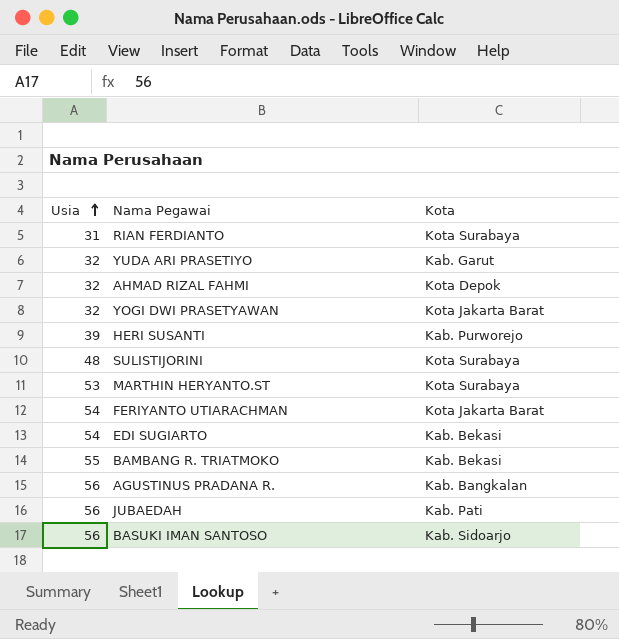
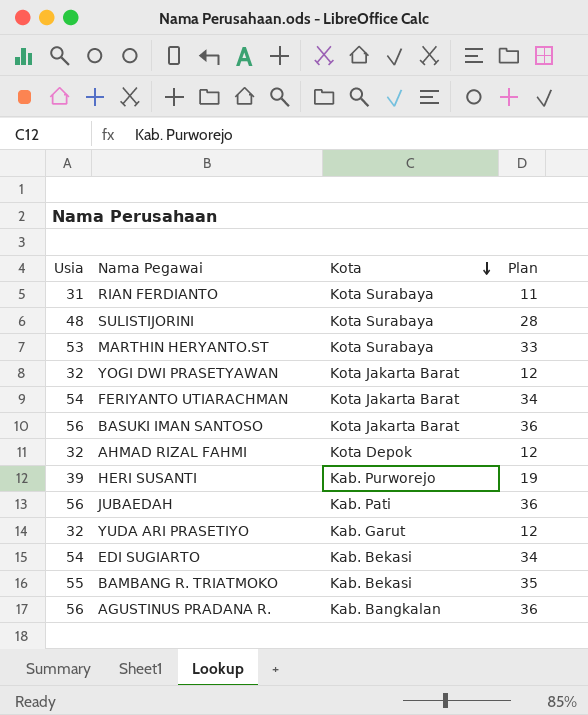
row order: Usia ascending -> Kota descending
column Plan | formula: none -> [Usia] - 20
BASUKI IMAN SANTOSO | Kota: Kab. Sidoarjo -> Kota Jakarta Barat

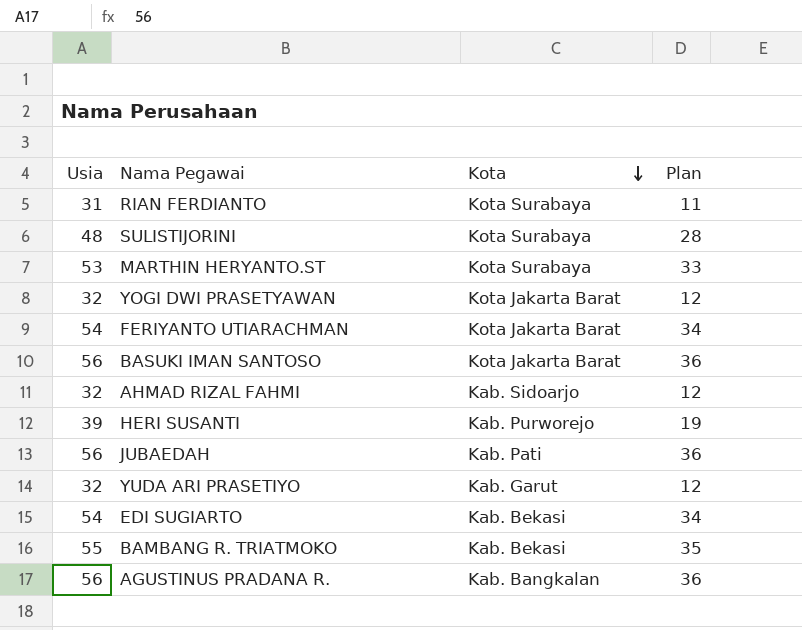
AHMAD RIZAL FAHMI | Kota: Kota Depok -> Kab. Sidoarjo

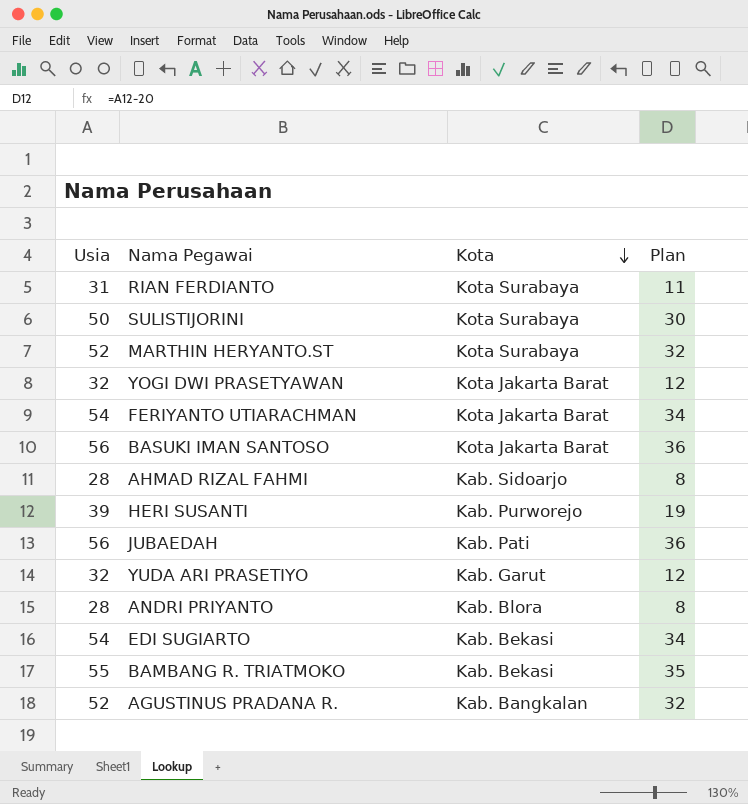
SULISTIJORINI | Usia: 48 -> 50
SULISTIJORINI | Plan: 28 -> 30
MARTHIN HERYANTO.ST | Usia: 53 -> 52
MARTHIN HERYANTO.ST | Plan: 33 -> 32
AHMAD RIZAL FAHMI | Usia: 32 -> 28
AHMAD RIZAL FAHMI | Plan: 12 -> 8
row ANDRI PRIYANTO: none -> 28 | Kab. Blora | 8
AGUSTINUS PRADANA R. | Usia: 56 -> 52
AGUSTINUS PRADANA R. | Plan: 36 -> 32

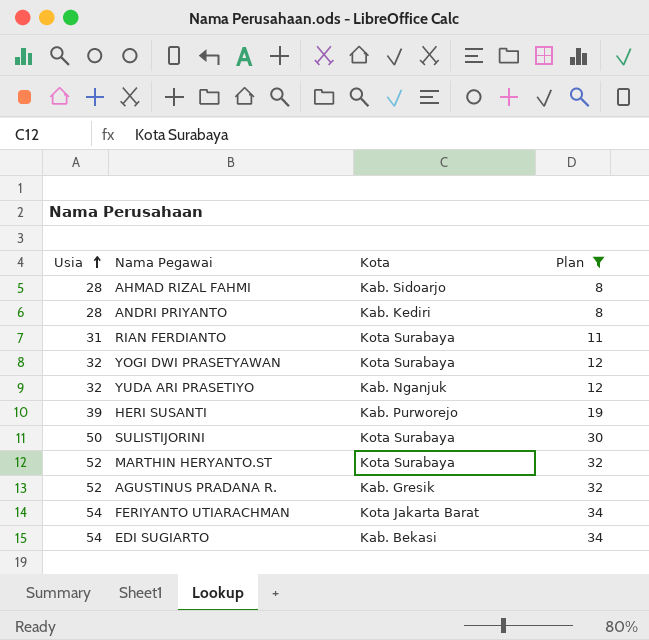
filter: none -> Plan <= 34
row order: Kota descending -> Usia ascending
ANDRI PRIYANTO | Kota: Kab. Blora -> Kab. Kediri
YOGI DWI PRASETYAWAN | Kota: Kota Jakarta Barat -> Kota Surabaya
YUDA ARI PRASETIYO | Kota: Kab. Garut -> Kab. Nganjuk
AGUSTINUS PRADANA R. | Kota: Kab. Bangkalan -> Kab. Gresik

